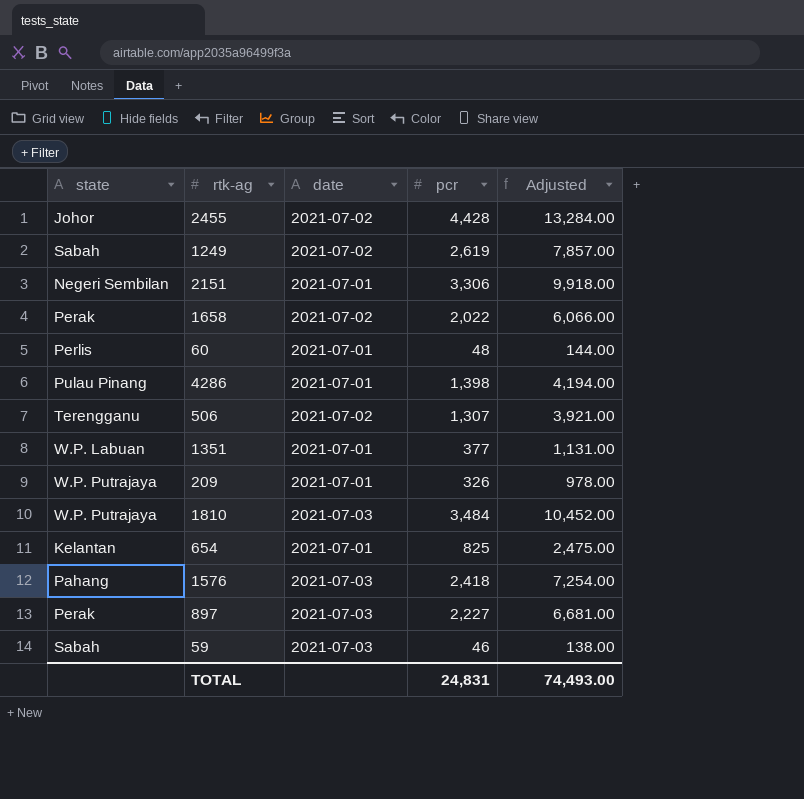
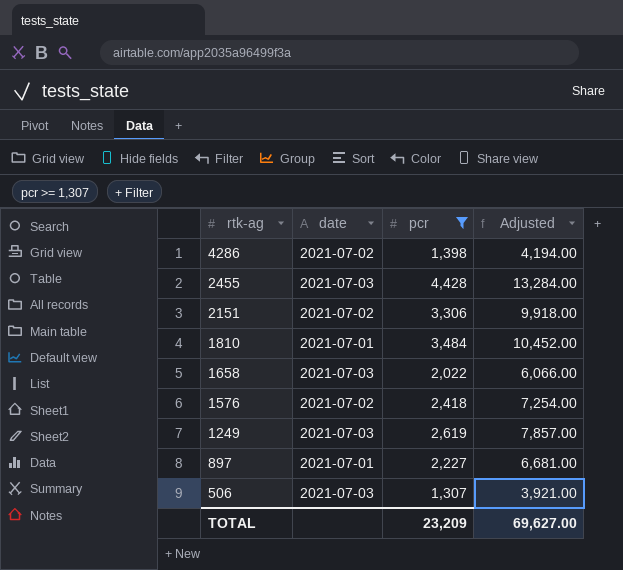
filter: none -> pcr >= 1,307
row order: none -> rtk-ag descending
column state | position: 1 -> none
4286 | date: 2021-07-01 -> 2021-07-02
2455 | date: 2021-07-02 -> 2021-07-03
2151 | date: 2021-07-01 -> 2021-07-02
1810 | date: 2021-07-03 -> 2021-07-01
1658 | date: 2021-07-02 -> 2021-07-03
1576 | date: 2021-07-03 -> 2021-07-02
1249 | date: 2021-07-02 -> 2021-07-03
897 | date: 2021-07-03 -> 2021-07-01
506 | date: 2021-07-02 -> 2021-07-03
TOTAL | pcr: 24,831 -> 23,209
TOTAL | Adjusted: 74,493.00 -> 69,627.00

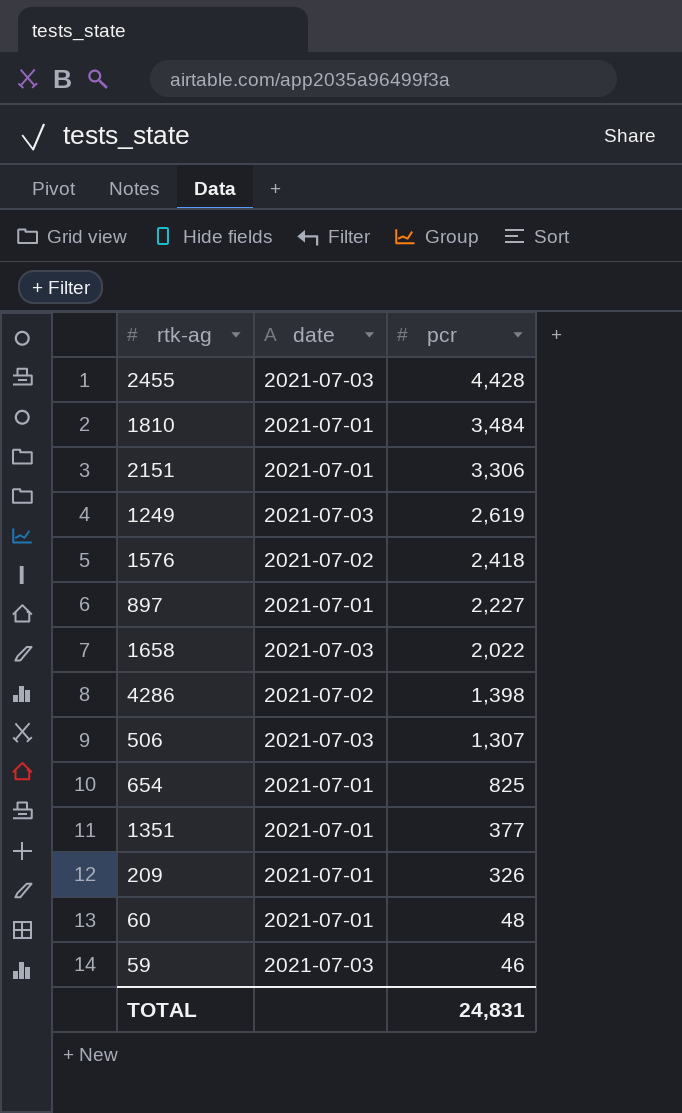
filter: pcr >= 1,307 -> none
row order: rtk-ag descending -> pcr descending
column Adjusted | formula: [pcr] * 3 -> none
2151 | date: 2021-07-02 -> 2021-07-01
TOTAL | pcr: 23,209 -> 24,831

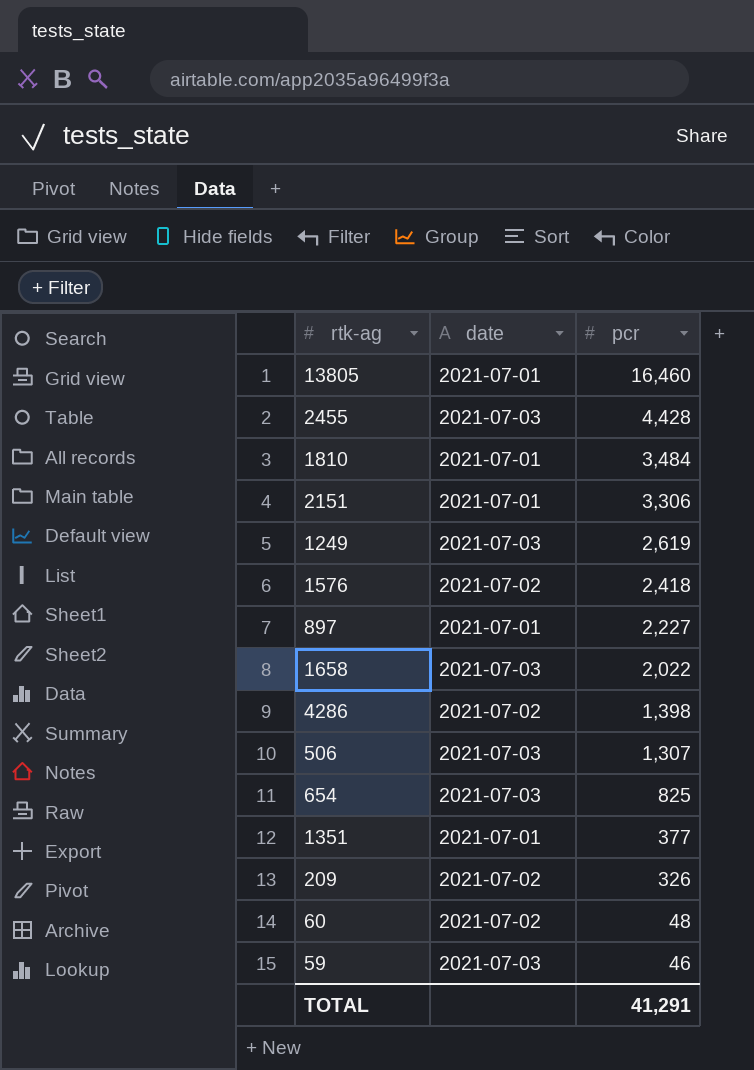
row 13805: none -> 2021-07-01 | 16,460
654 | date: 2021-07-01 -> 2021-07-03
209 | date: 2021-07-01 -> 2021-07-02
60 | date: 2021-07-01 -> 2021-07-02
TOTAL | pcr: 24,831 -> 41,291

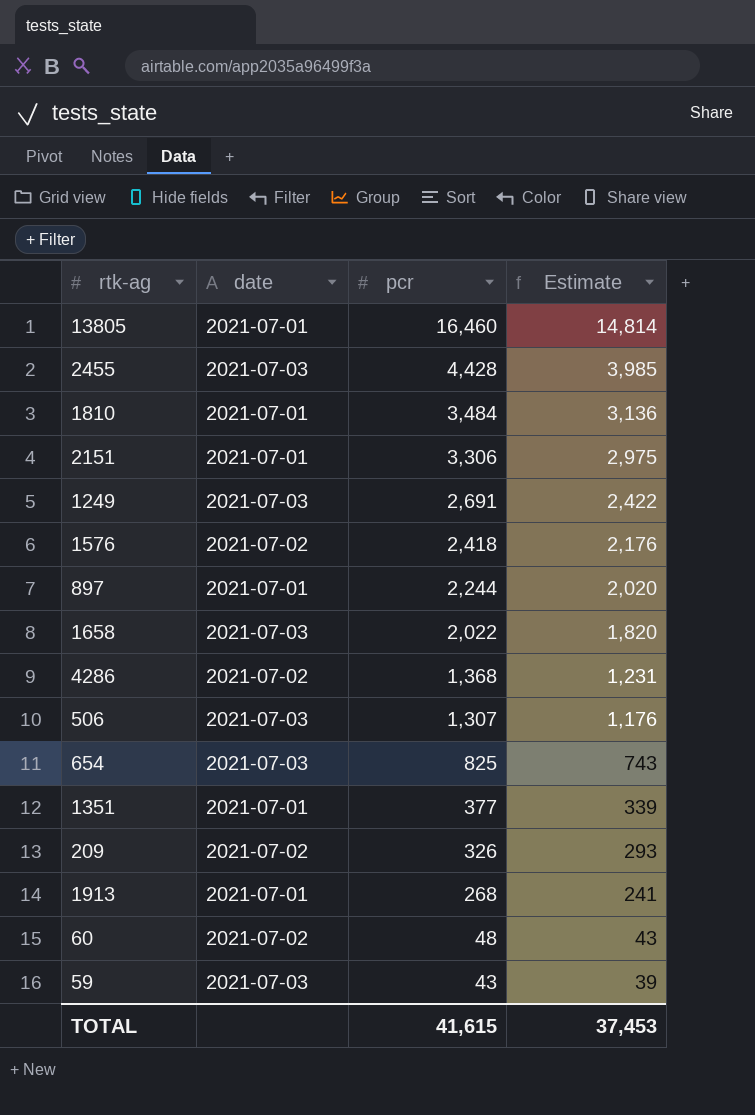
column Estimate | formula: none -> [pcr] * 0.9
1249 | pcr: 2,619 -> 2,691
897 | pcr: 2,227 -> 2,244
4286 | pcr: 1,398 -> 1,368
row 1913: none -> 2021-07-01 | 268 | 241
59 | pcr: 46 -> 43
TOTAL | pcr: 41,291 -> 41,615

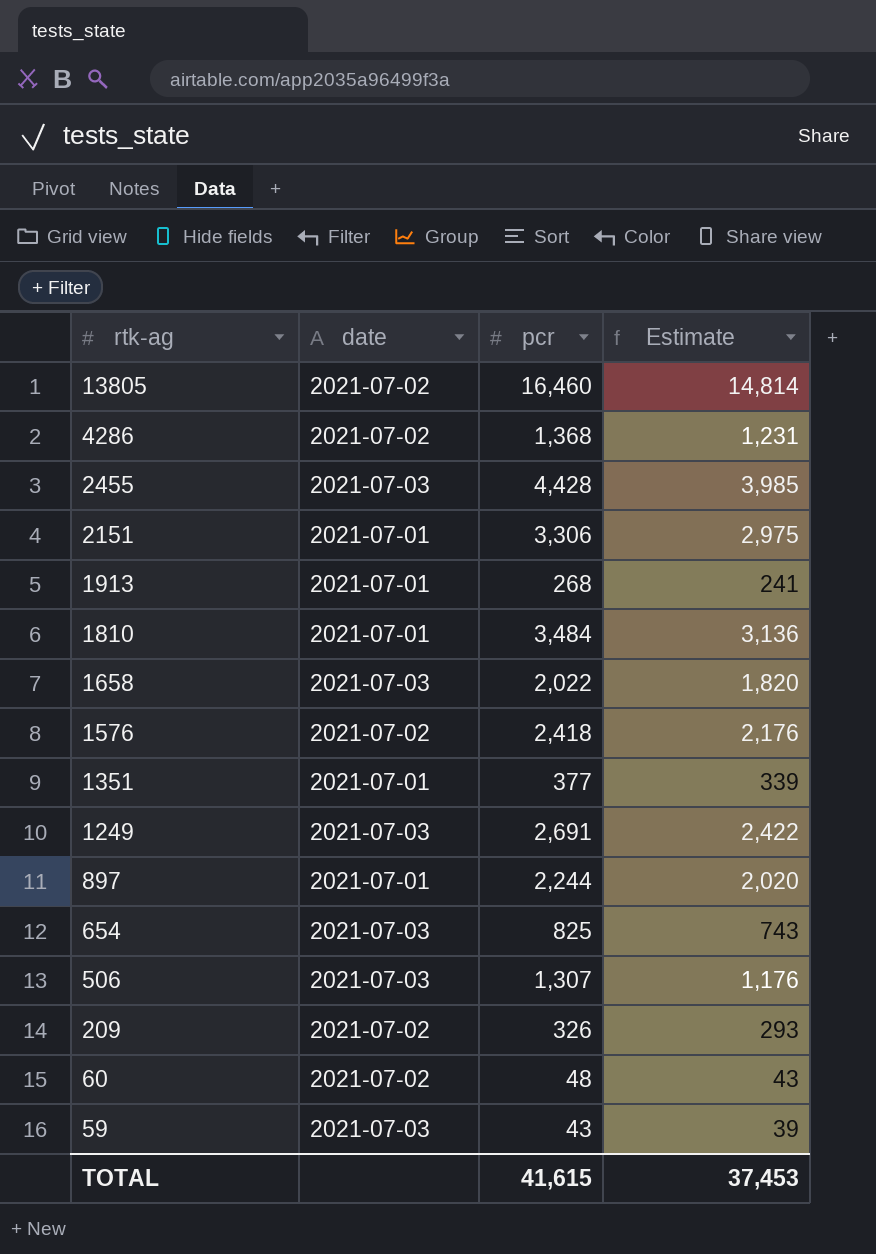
row order: pcr descending -> rtk-ag descending
13805 | date: 2021-07-01 -> 2021-07-02

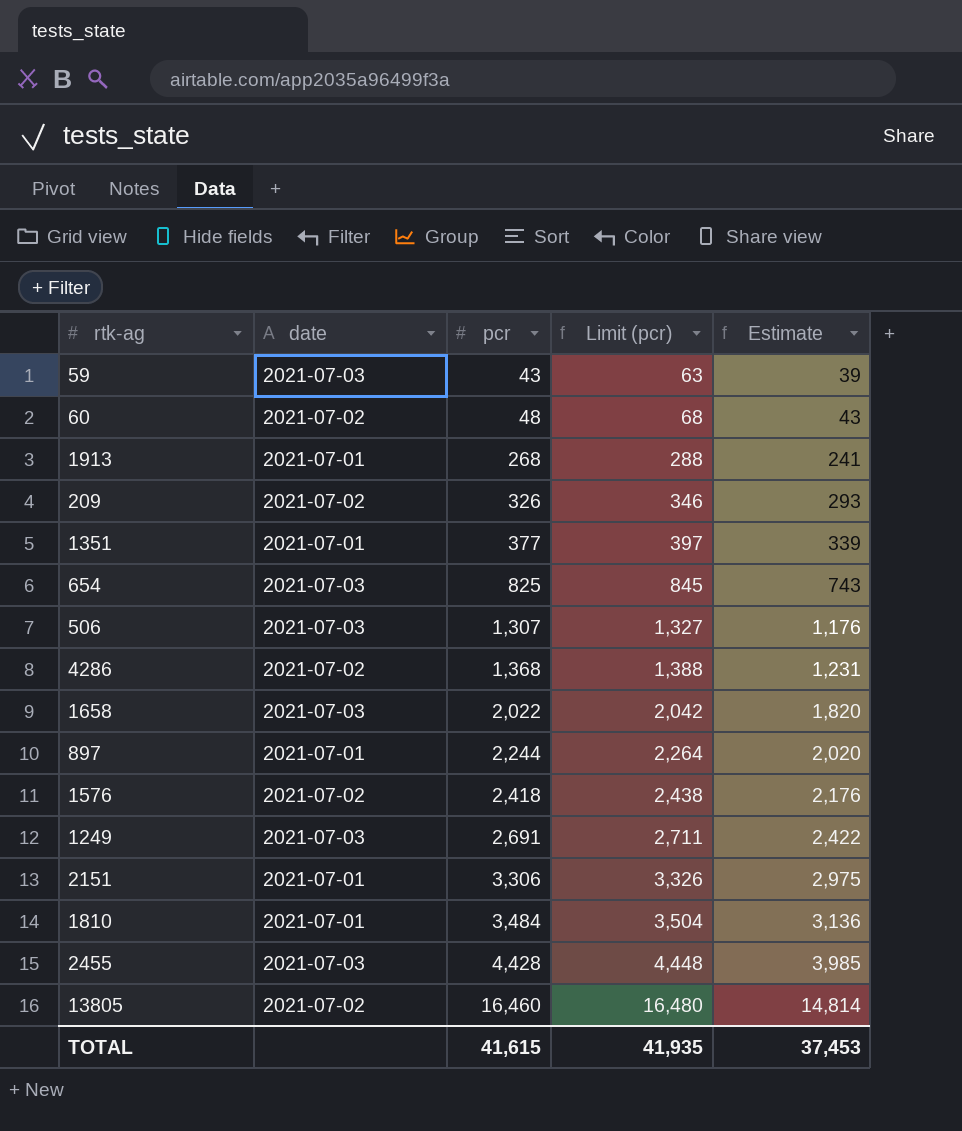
row order: rtk-ag descending -> pcr ascending
column Limit (pcr) | formula: none -> [pcr] + 20

